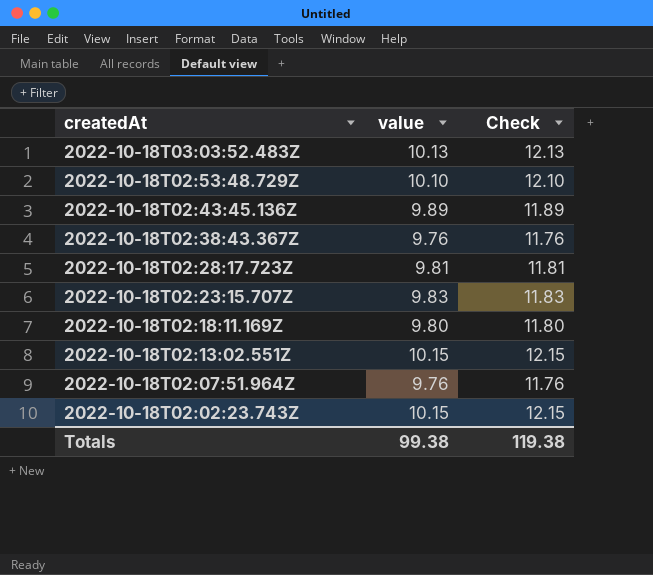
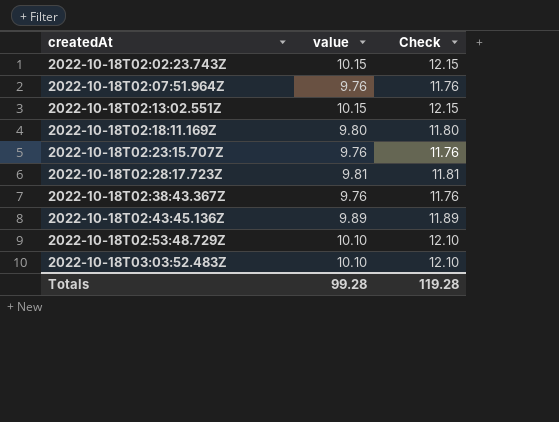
row order: createdAt descending -> createdAt ascending
2022-10-18T02:23:15.707Z | value: 9.83 -> 9.76
2022-10-18T02:23:15.707Z | Check: 11.83 -> 11.76
2022-10-18T03:03:52.483Z | value: 10.13 -> 10.10
2022-10-18T03:03:52.483Z | Check: 12.13 -> 12.10
Totals | value: 99.38 -> 99.28
Totals | Check: 119.38 -> 119.28

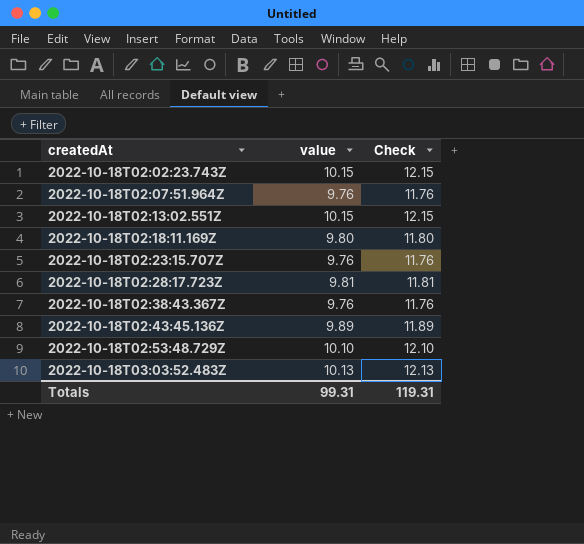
2022-10-18T03:03:52.483Z | value: 10.10 -> 10.13
2022-10-18T03:03:52.483Z | Check: 12.10 -> 12.13
Totals | value: 99.28 -> 99.31
Totals | Check: 119.28 -> 119.31

